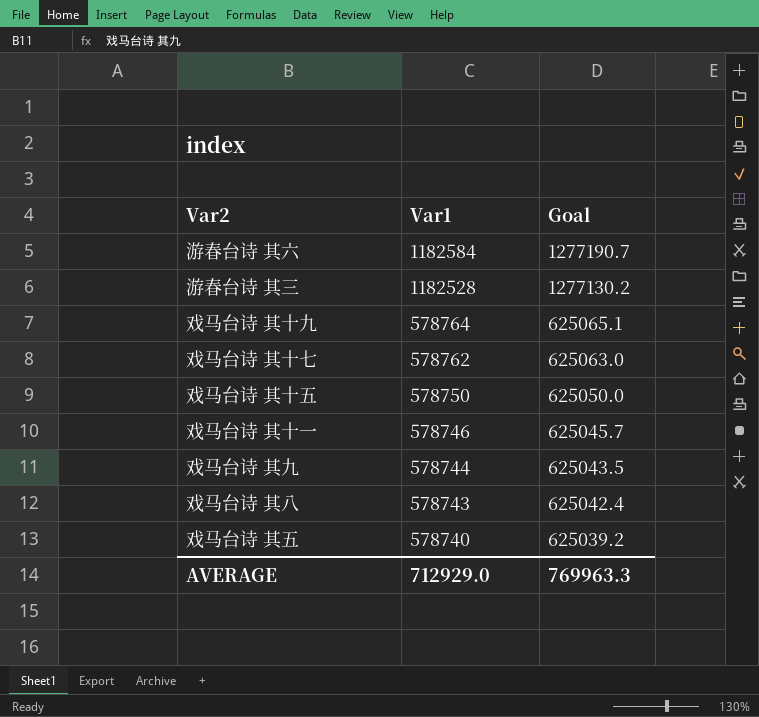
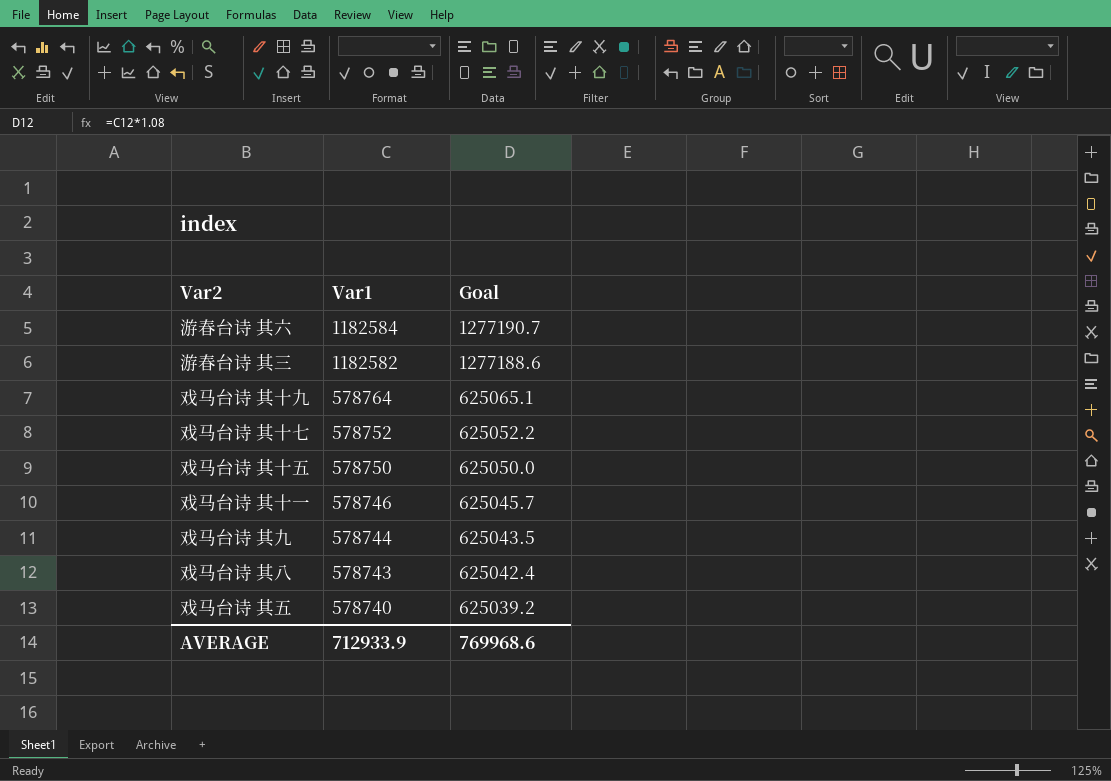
游春台诗 其三 | Var1: 1182528 -> 1182582
游春台诗 其三 | Goal: 1277130.2 -> 1277188.6
戏马台诗 其十七 | Var1: 578762 -> 578752
戏马台诗 其十七 | Goal: 625063.0 -> 625052.2
AVERAGE | Var1: 712929.0 -> 712933.9
AVERAGE | Goal: 769963.3 -> 769968.6

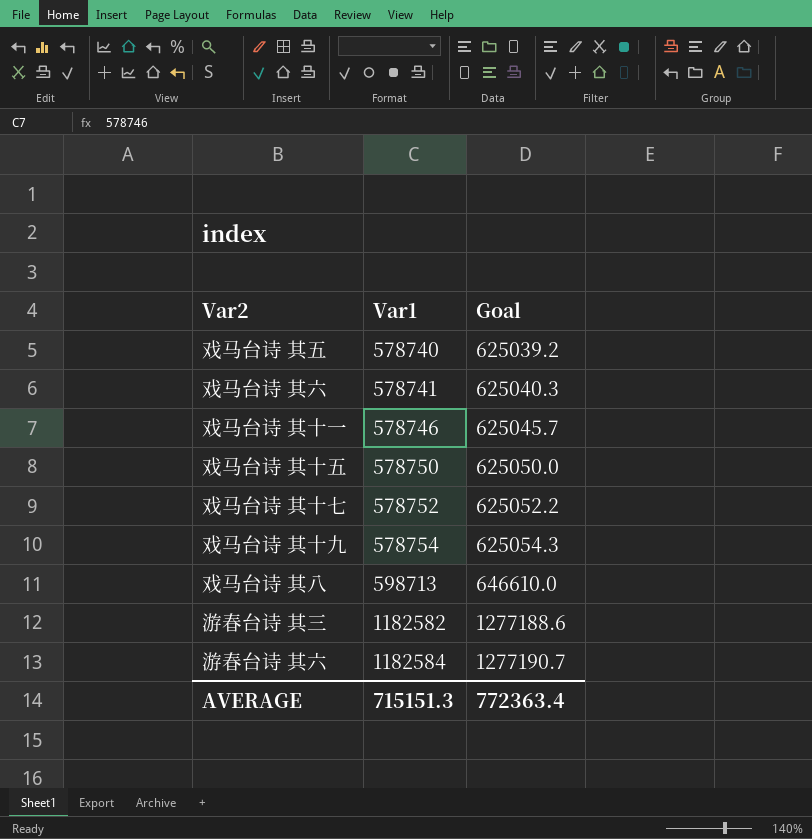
row order: Var1 descending -> Var1 ascending
row 戏马台诗 其九: 578744 | 625043.5 -> none
row 戏马台诗 其六: none -> 578741 | 625040.3
戏马台诗 其十九 | Var1: 578764 -> 578754
戏马台诗 其十九 | Goal: 625065.1 -> 625054.3
戏马台诗 其八 | Var1: 578743 -> 598713
戏马台诗 其八 | Goal: 625042.4 -> 646610.0
AVERAGE | Var1: 712933.9 -> 715151.3
AVERAGE | Goal: 769968.6 -> 772363.4

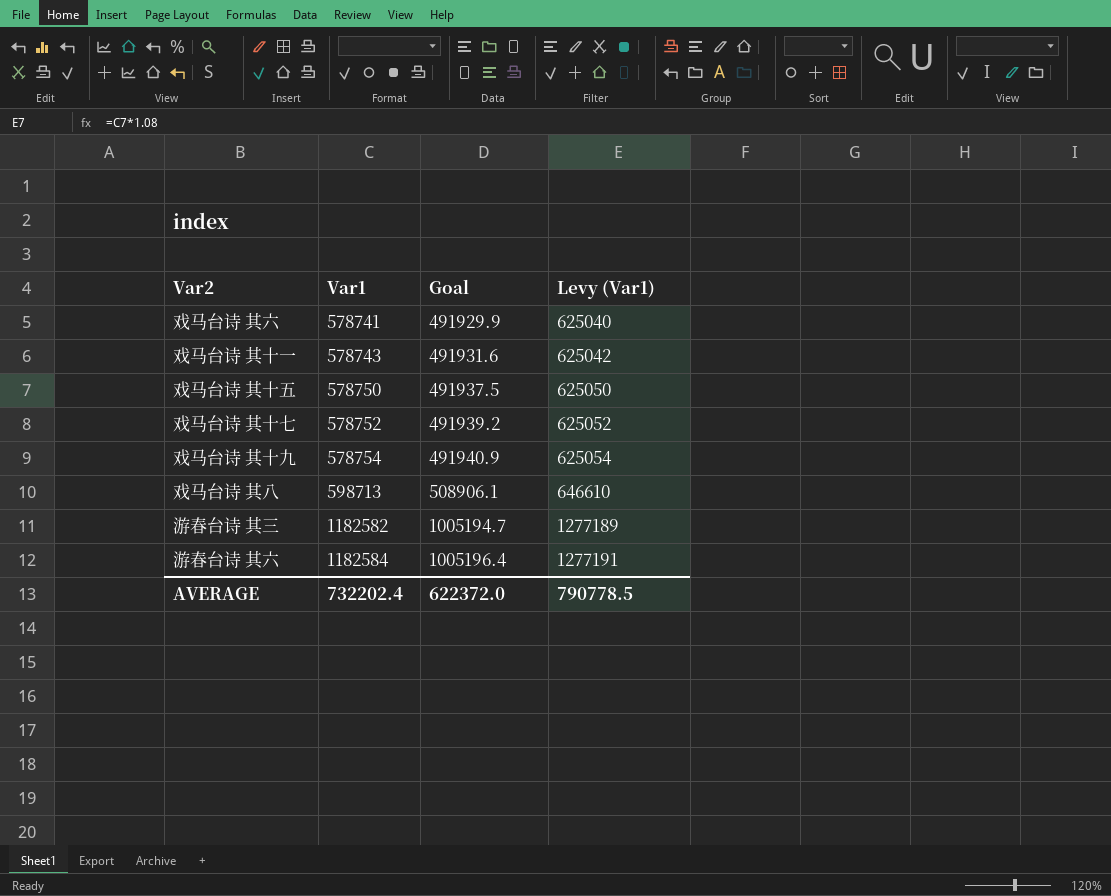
column Goal | formula: [Var1] * 1.08 -> [Var1] * 0.85
column Levy (Var1) | formula: none -> [Var1] * 1.08
row 戏马台诗 其五: 578740 | 625039.2 -> none
戏马台诗 其十一 | Var1: 578746 -> 578743
AVERAGE | Var1: 715151.3 -> 732202.4
AVERAGE | Goal: 772363.4 -> 622372.0

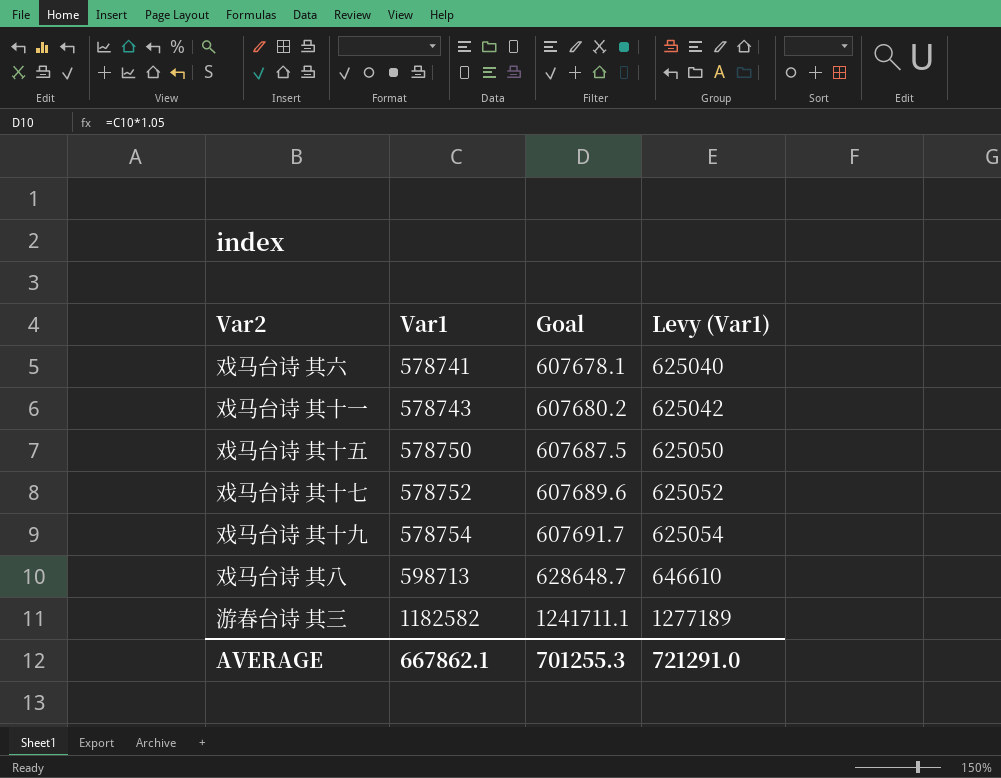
column Goal | formula: [Var1] * 0.85 -> [Var1] * 1.05
row 游春台诗 其六: 1182584 | 1005196.4 | 1277191 -> none
AVERAGE | Var1: 732202.4 -> 667862.1
AVERAGE | Goal: 622372.0 -> 701255.3
AVERAGE | Levy (Var1): 790778.5 -> 721291.0

